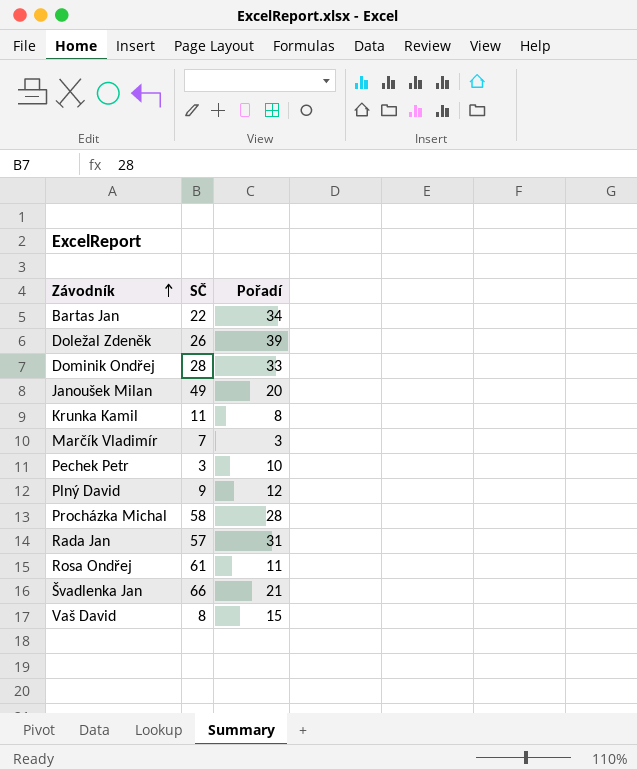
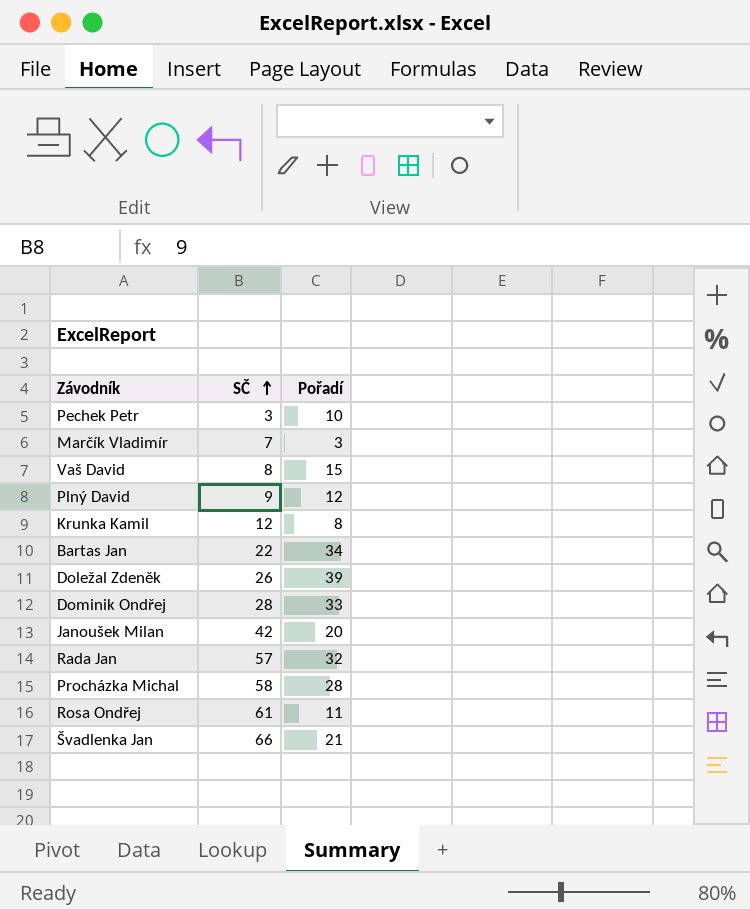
row order: Závodník ascending -> SČ ascending
Krunka Kamil | SČ: 11 -> 12
Janoušek Milan | SČ: 49 -> 42
Rada Jan | Pořadí: 31 -> 32

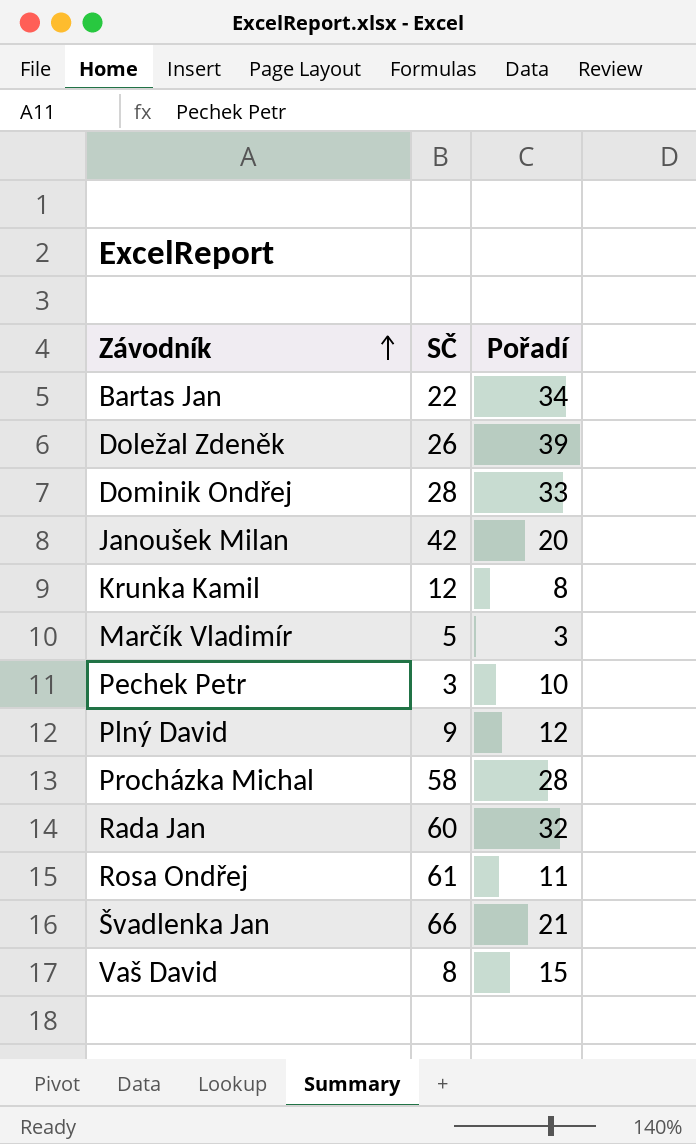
row order: SČ ascending -> Závodník ascending
Marčík Vladimír | SČ: 7 -> 5
Rada Jan | SČ: 57 -> 60

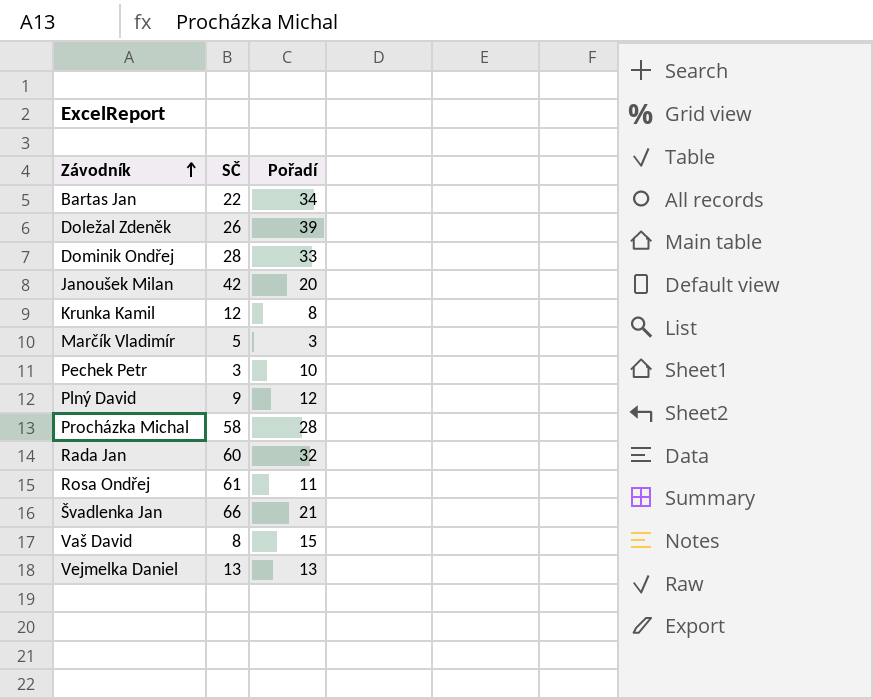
row Vejmelka Daniel: none -> 13 | 13

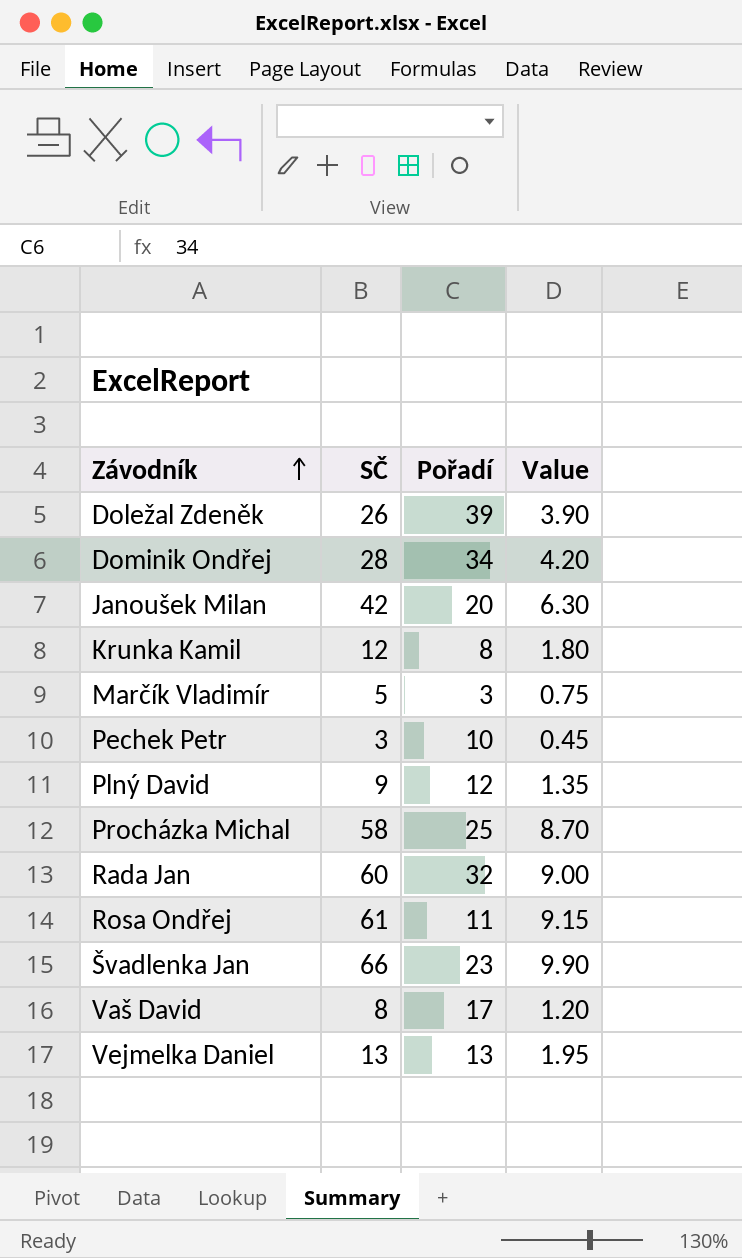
column Value | formula: none -> [SČ] * 0.15
row Bartas Jan: 22 | 34 -> none
Dominik Ondřej | Pořadí: 33 -> 34
Procházka Michal | Pořadí: 28 -> 25
Švadlenka Jan | Pořadí: 21 -> 23
Vaš David | Pořadí: 15 -> 17

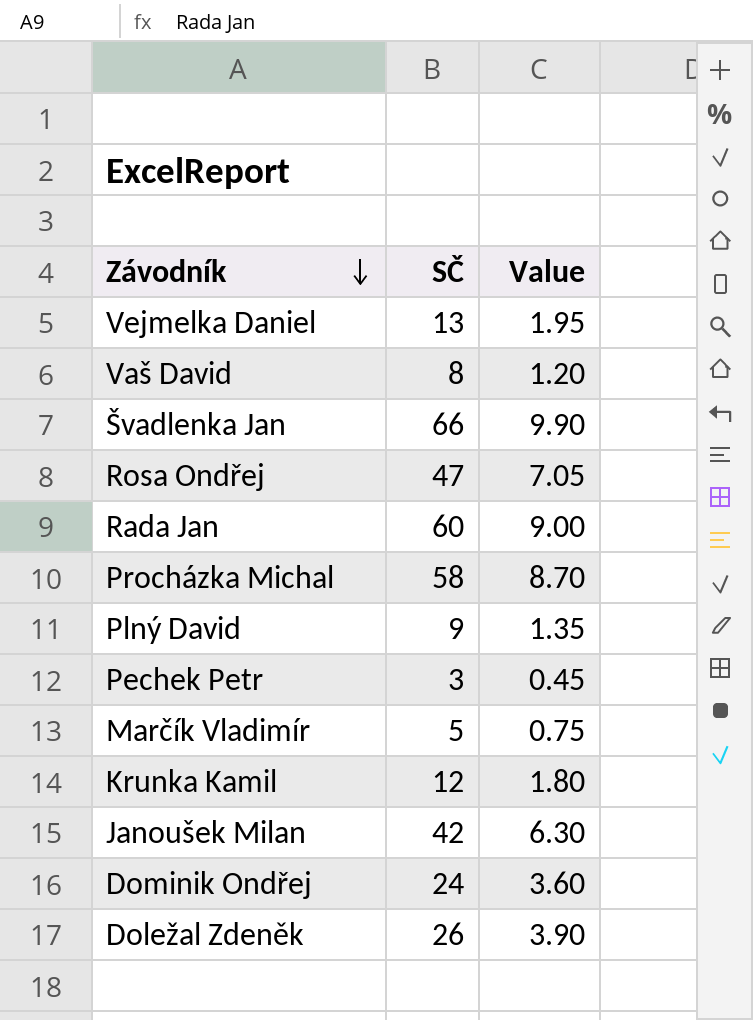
row order: Závodník ascending -> Závodník descending
column Pořadí | position: 3 -> none
Rosa Ondřej | SČ: 61 -> 47
Rosa Ondřej | Value: 9.15 -> 7.05
Dominik Ondřej | SČ: 28 -> 24
Dominik Ondřej | Value: 4.20 -> 3.60

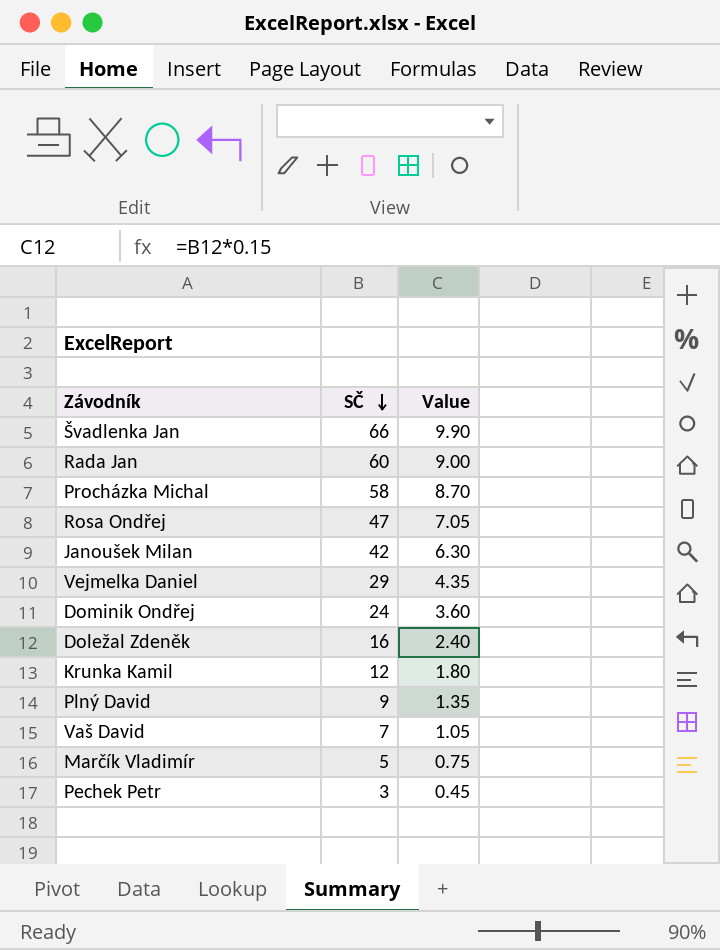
row order: Závodník descending -> SČ descending
Vejmelka Daniel | SČ: 13 -> 29
Vejmelka Daniel | Value: 1.95 -> 4.35
Doležal Zdeněk | SČ: 26 -> 16
Doležal Zdeněk | Value: 3.90 -> 2.40
Vaš David | SČ: 8 -> 7
Vaš David | Value: 1.20 -> 1.05

